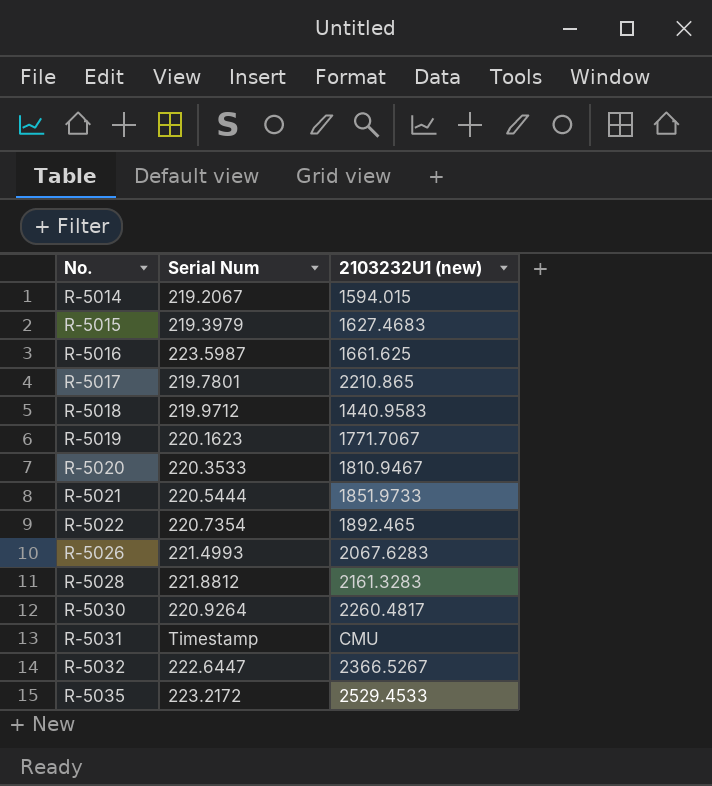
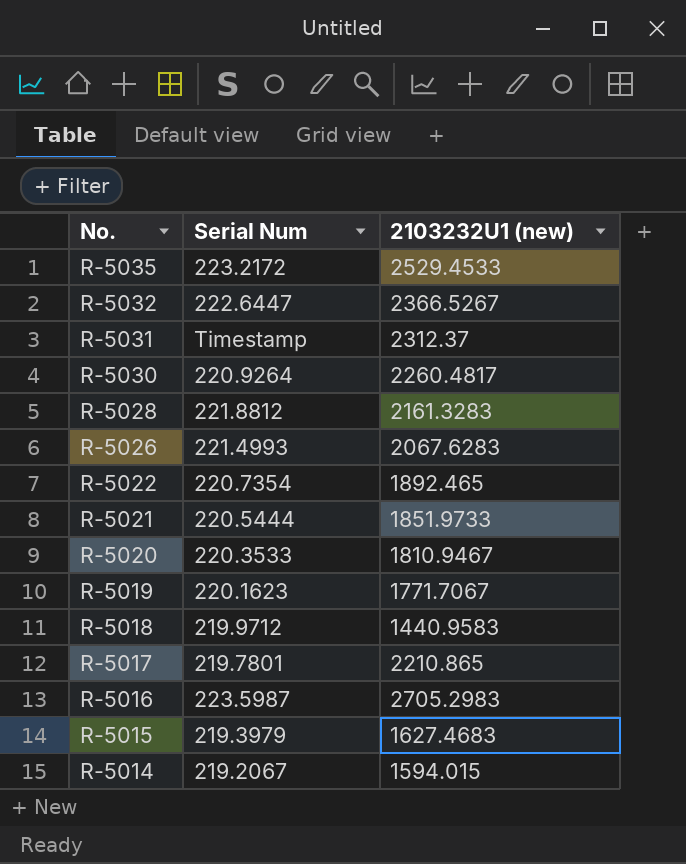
row order: No. ascending -> No. descending
R-5031 | 2103232U1 (new): CMU -> 2312.37
R-5016 | 2103232U1 (new): 1661.625 -> 2705.2983

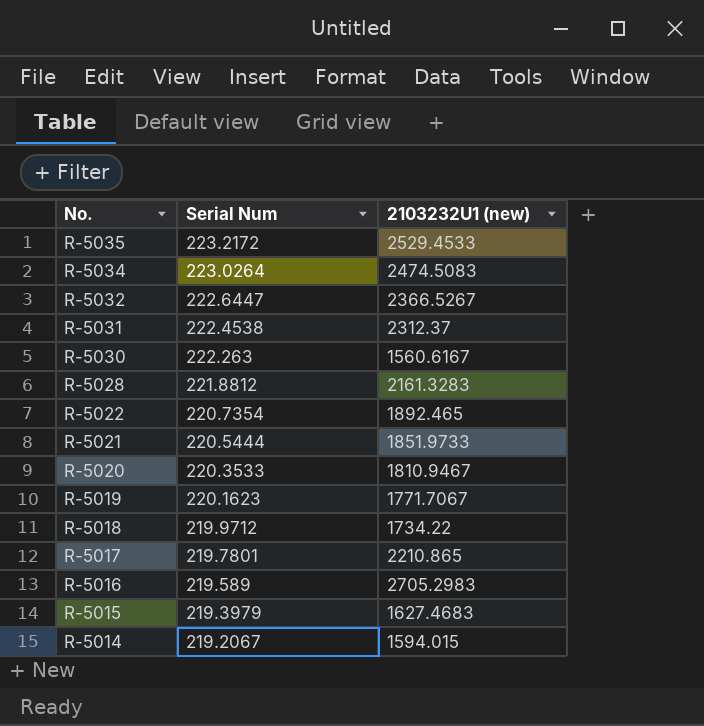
row R-5026: 221.4993 | 2067.6283 -> none
row R-5034: none -> 223.0264 | 2474.5083
R-5031 | Serial Num: Timestamp -> 222.4538
R-5030 | Serial Num: 220.9264 -> 222.263
R-5030 | 2103232U1 (new): 2260.4817 -> 1560.6167
R-5018 | 2103232U1 (new): 1440.9583 -> 1734.22
R-5016 | Serial Num: 223.5987 -> 219.589

